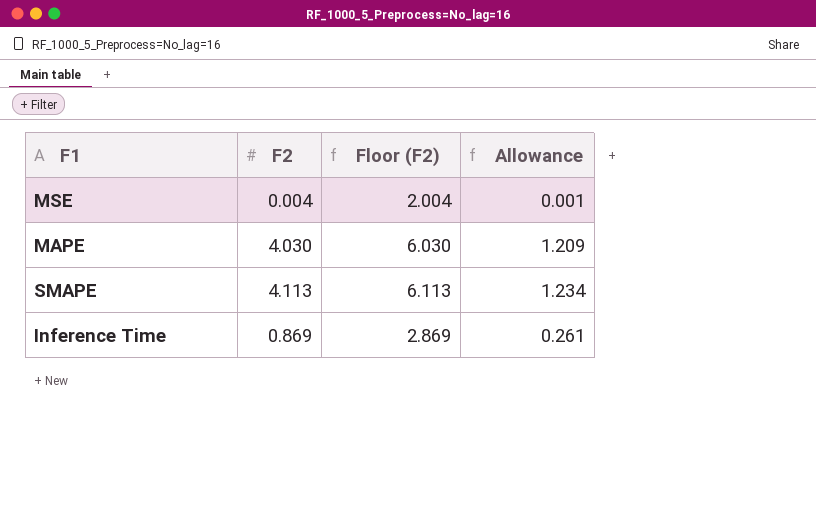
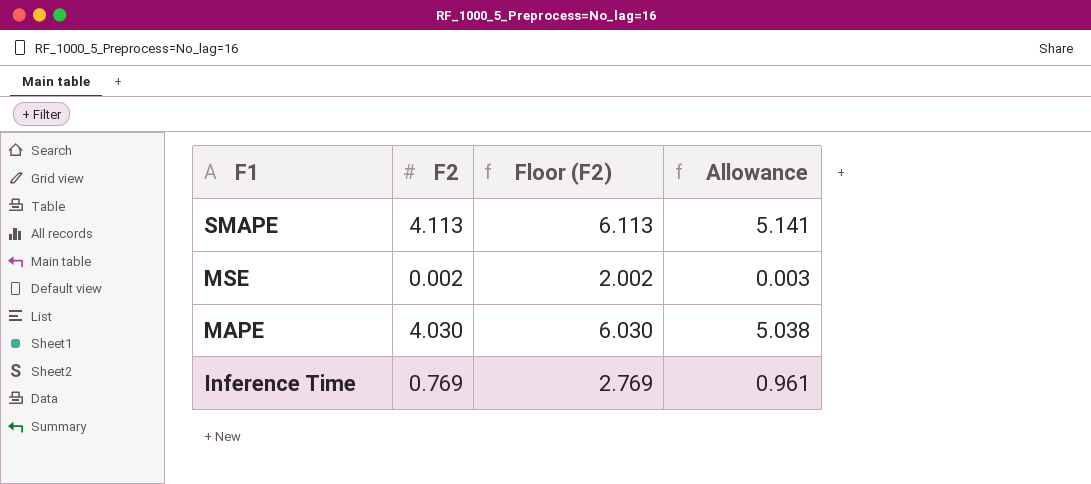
row order: none -> F1 descending
column Allowance | formula: [F2] * 0.3 -> [F2] * 1.25
MSE | F2: 0.004 -> 0.002
MSE | Floor (F2): 2.004 -> 2.002
Inference Time | F2: 0.869 -> 0.769
Inference Time | Floor (F2): 2.869 -> 2.769

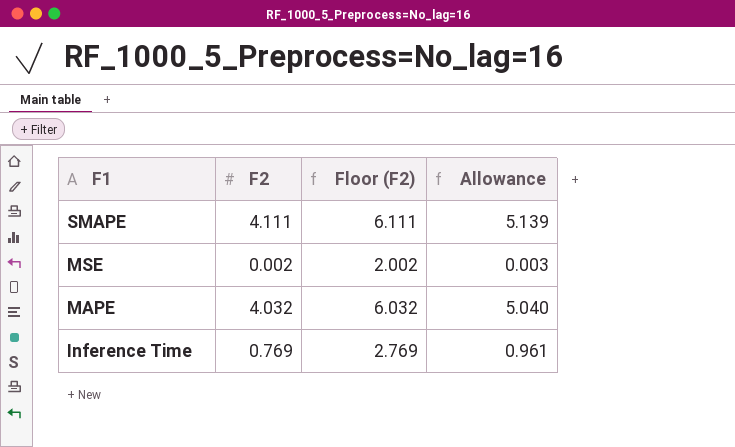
SMAPE | F2: 4.113 -> 4.111
SMAPE | Floor (F2): 6.113 -> 6.111
SMAPE | Allowance: 5.141 -> 5.139
MAPE | F2: 4.030 -> 4.032
MAPE | Floor (F2): 6.030 -> 6.032
MAPE | Allowance: 5.038 -> 5.040

